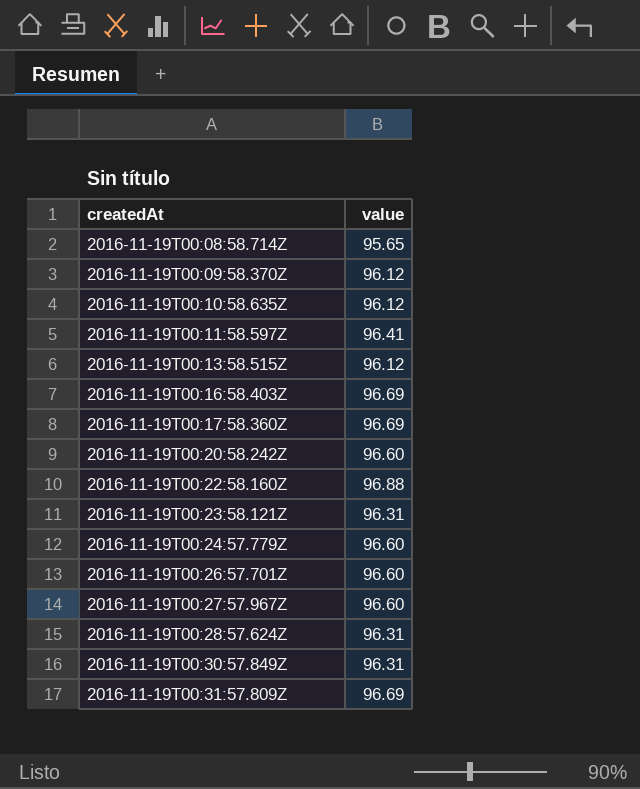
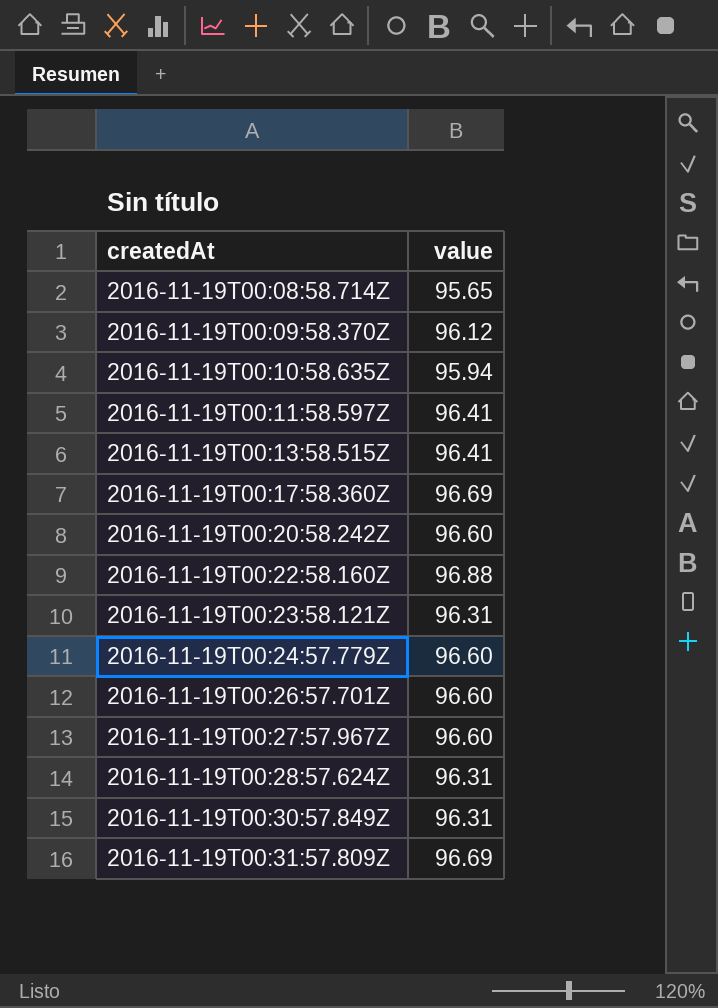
row 2016-11-19T00:16:58.403Z: 96.69 -> none
2016-11-19T00:10:58.635Z | value: 96.12 -> 95.94
2016-11-19T00:13:58.515Z | value: 96.12 -> 96.41

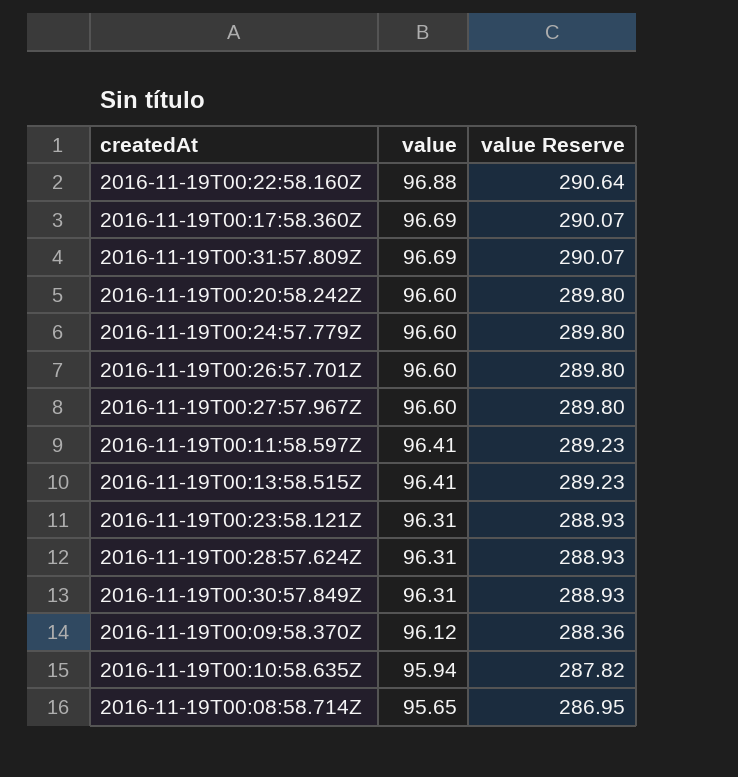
row order: createdAt ascending -> value descending
column value Reserve | formula: none -> [value] * 3

